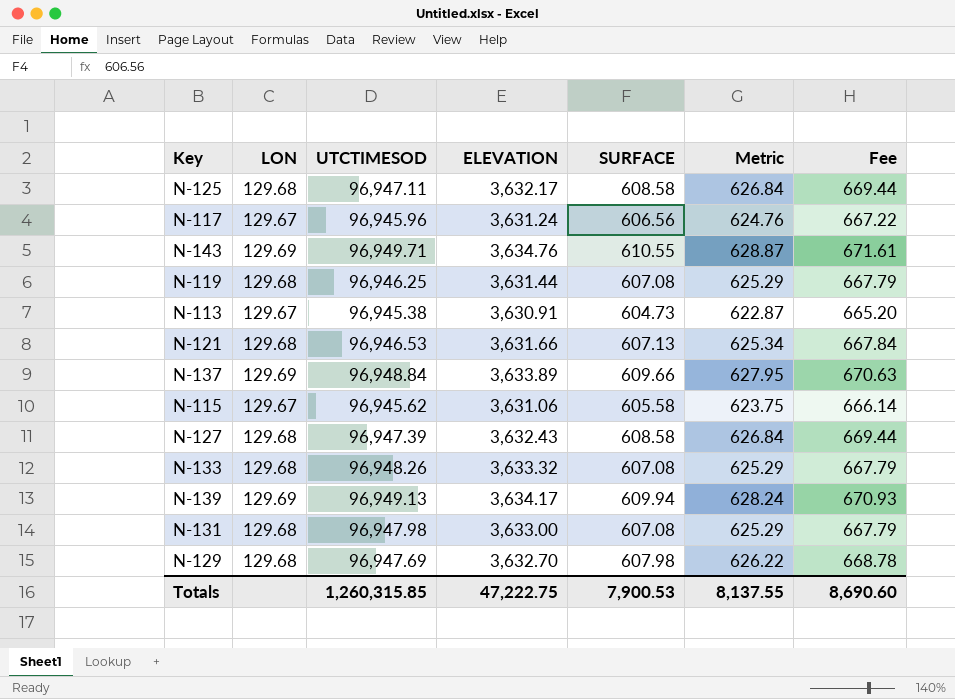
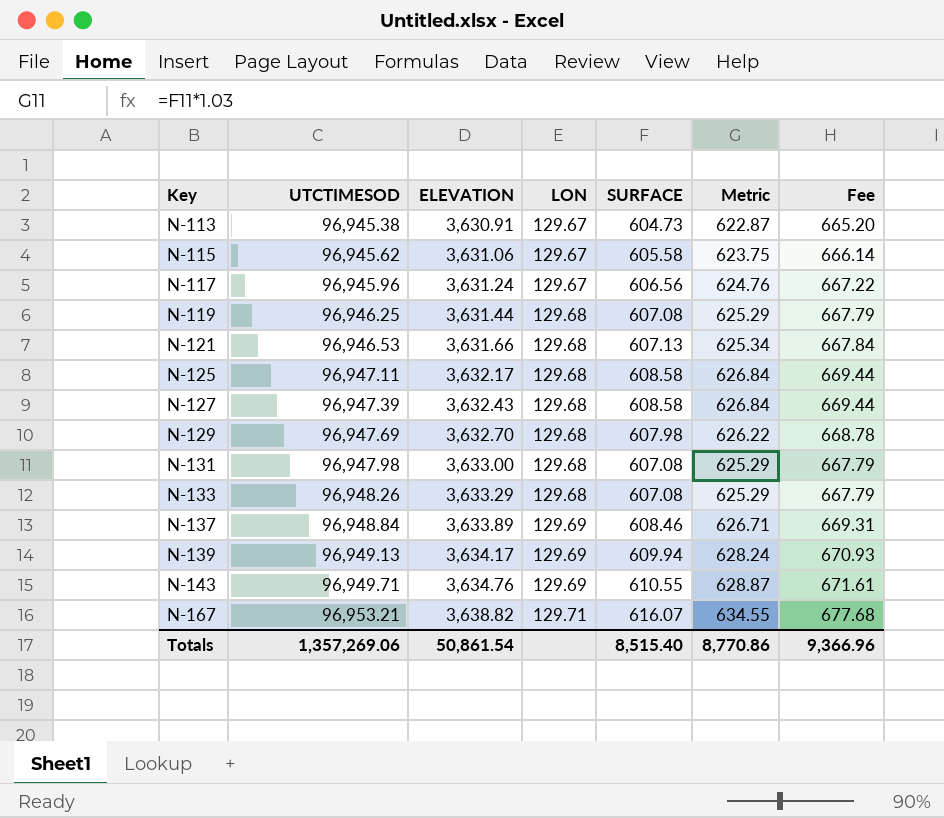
row order: none -> Key ascending
column LON | position: 2 -> 4
N-133 | ELEVATION: 3,633.32 -> 3,633.29
N-137 | SURFACE: 609.66 -> 608.46
N-137 | Metric: 627.95 -> 626.71
N-137 | Fee: 670.63 -> 669.31
row N-167: none -> 96,953.21 | 3,638.82 | 129.71 | 616.07 | 634.55 | 677.68
Totals | UTCTIMESOD: 1,260,315.85 -> 1,357,269.06
Totals | ELEVATION: 47,222.75 -> 50,861.54
Totals | SURFACE: 7,900.53 -> 8,515.40
Totals | Metric: 8,137.55 -> 8,770.86
Totals | Fee: 8,690.60 -> 9,366.96

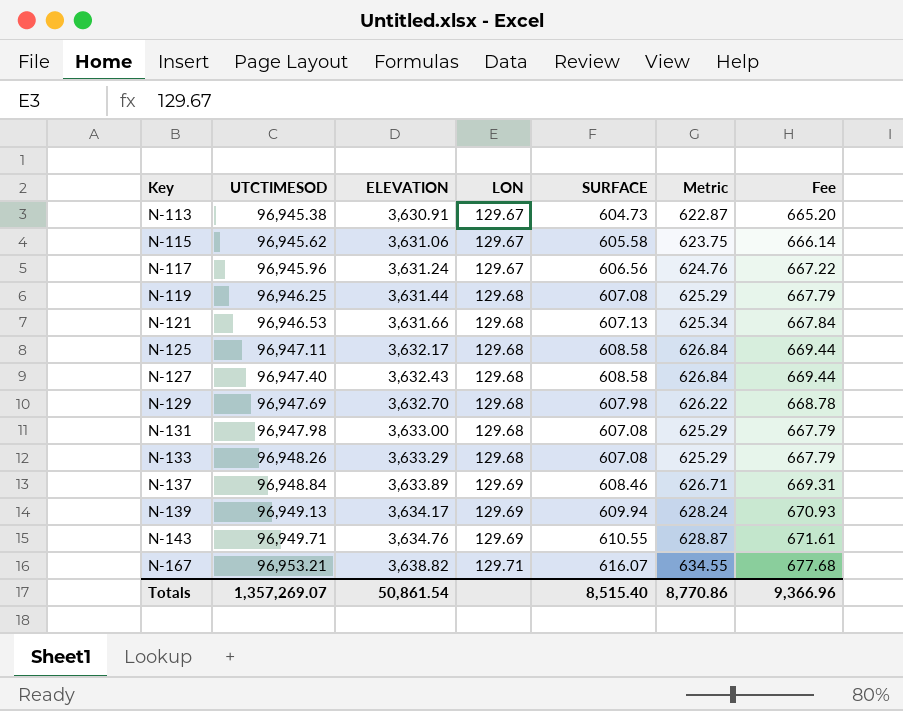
N-127 | UTCTIMESOD: 96,947.39 -> 96,947.40
Totals | UTCTIMESOD: 1,357,269.06 -> 1,357,269.07

